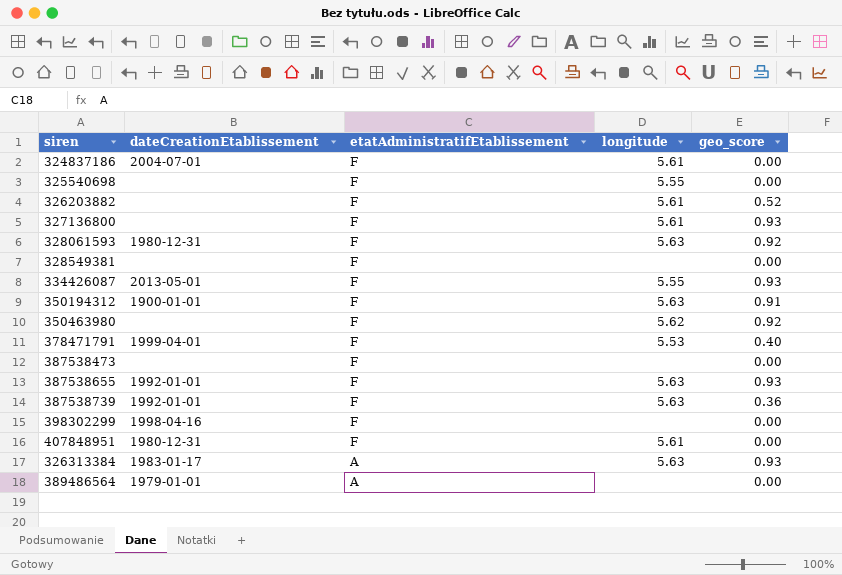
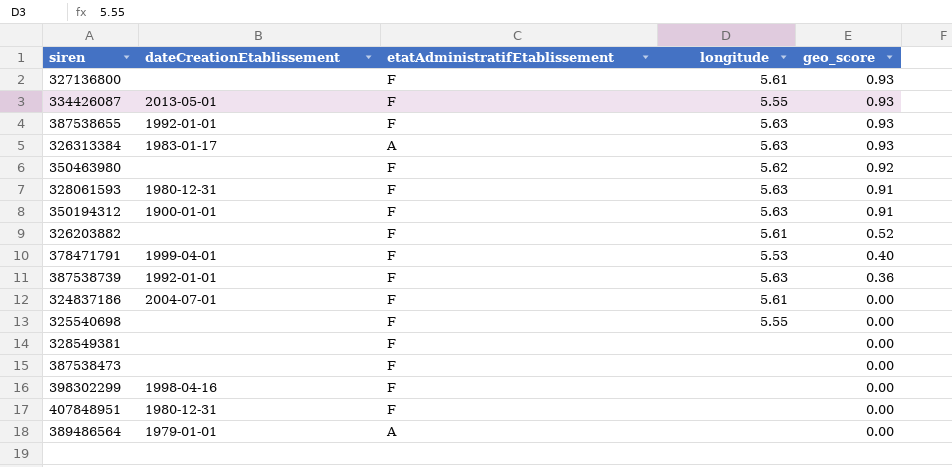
row order: etatAdministratifEtablissement descending -> geo_score descending
328061593 | geo_score: 0.92 -> 0.91
407848951 | longitude: 5.61 -> none

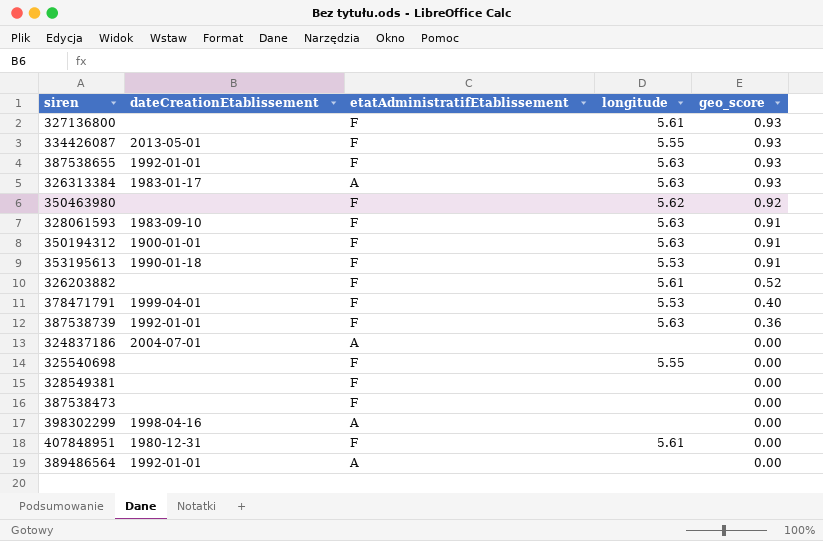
328061593 | dateCreationEtablissement: 1980-12-31 -> 1983-09-10
row 353195613: none -> 1990-01-18 | F | 5.53 | 0.91
324837186 | etatAdministratifEtablissement: F -> A
324837186 | longitude: 5.61 -> none
398302299 | etatAdministratifEtablissement: F -> A
407848951 | longitude: none -> 5.61
389486564 | dateCreationEtablissement: 1979-01-01 -> 1992-01-01

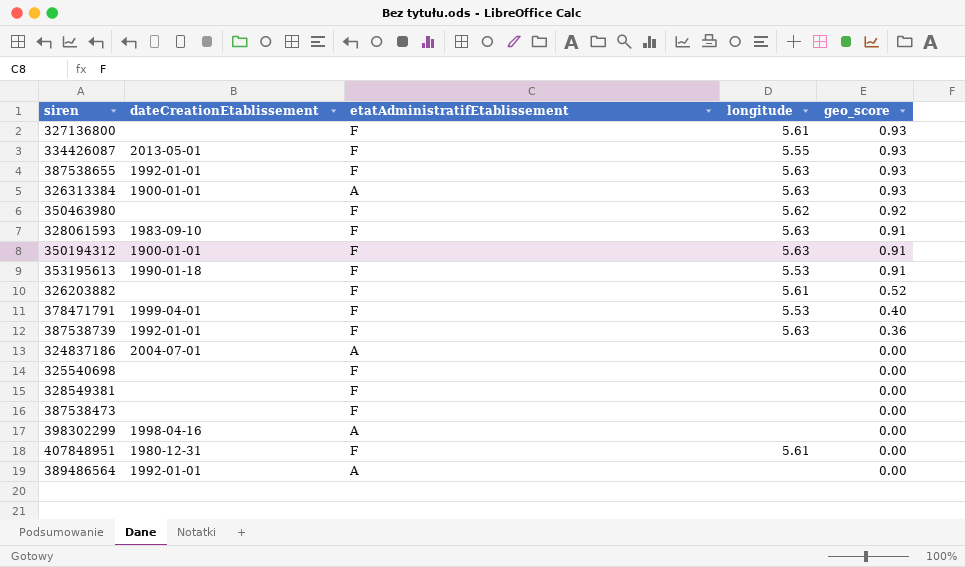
326313384 | dateCreationEtablissement: 1983-01-17 -> 1900-01-01
325540698 | longitude: 5.55 -> none

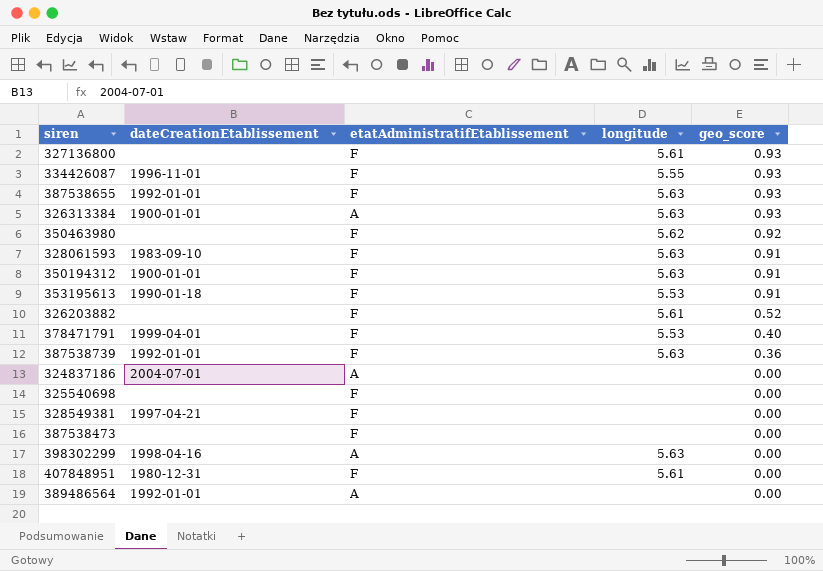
334426087 | dateCreationEtablissement: 2013-05-01 -> 1996-11-01
328549381 | dateCreationEtablissement: none -> 1997-04-21
398302299 | longitude: none -> 5.63

